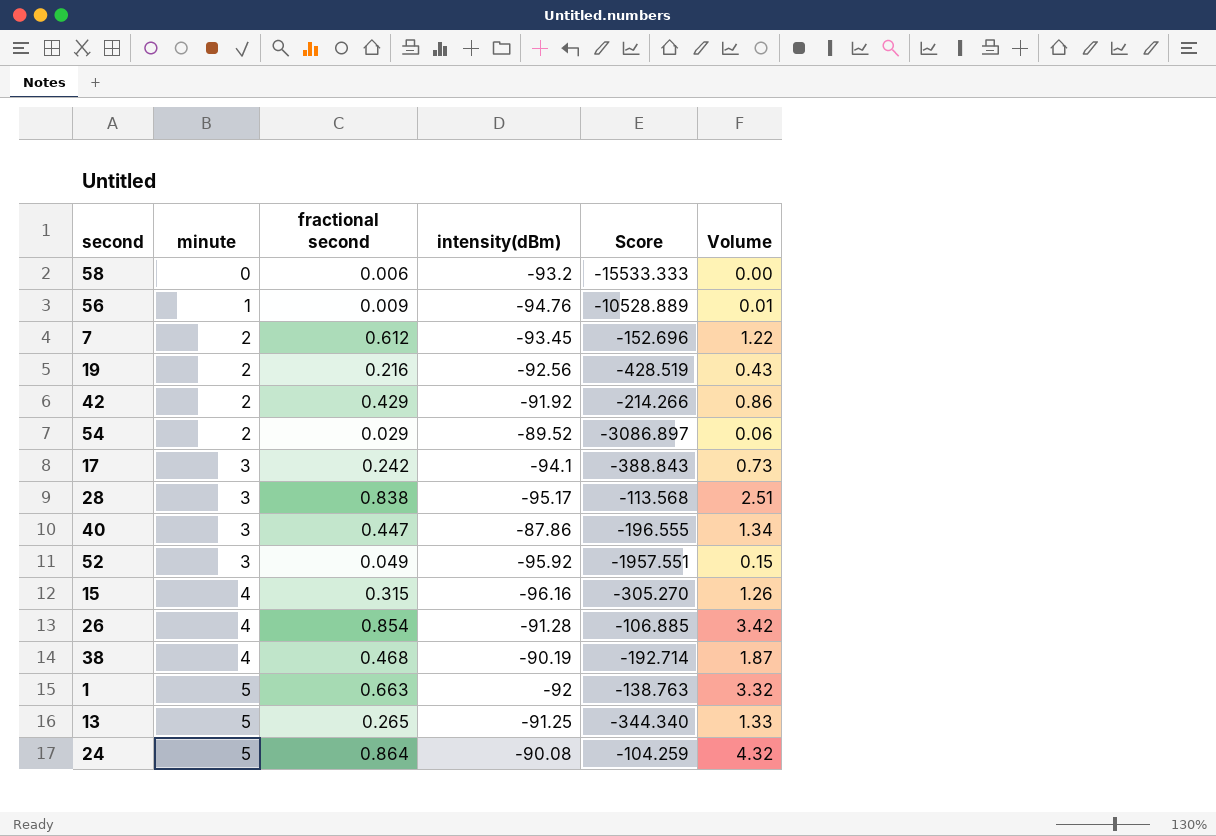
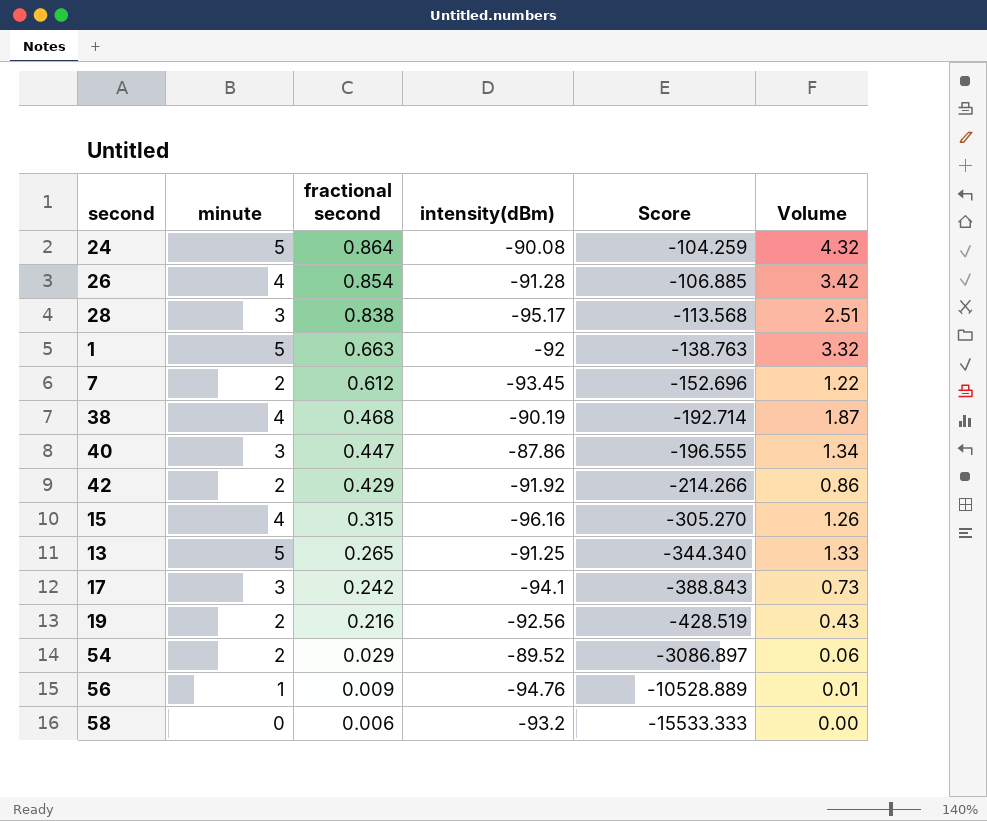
row order: minute ascending -> fractional second descending
row 52: 3 | 0.049 | -95.92 | -1957.551 | 0.15 -> none

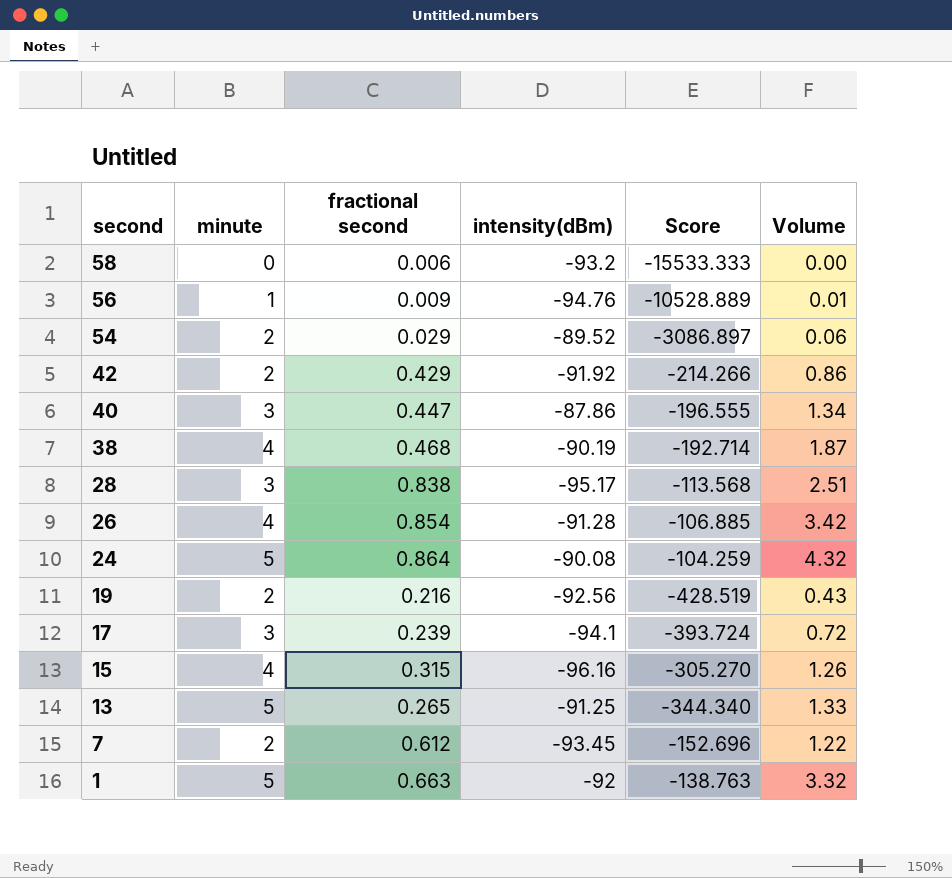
row order: fractional second descending -> second descending
17 | fractional second: 0.242 -> 0.239
17 | Score: -388.843 -> -393.724
17 | Volume: 0.73 -> 0.72

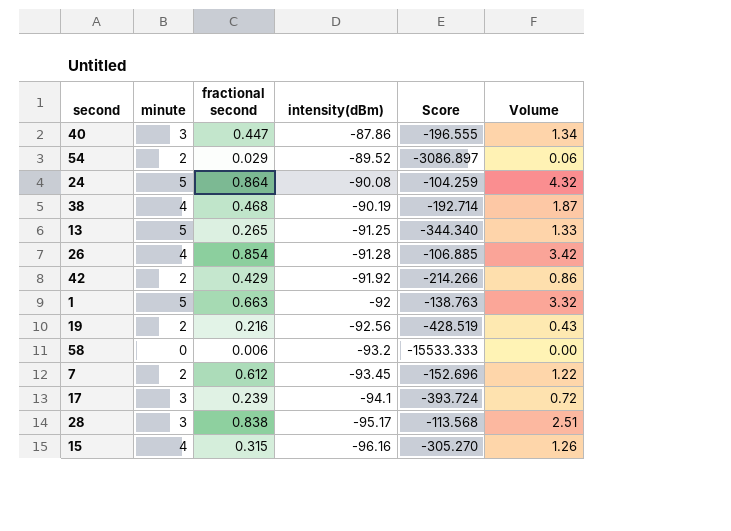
row order: second descending -> intensity(dBm) descending
row 56: 1 | 0.009 | -94.76 | -10528.889 | 0.01 -> none

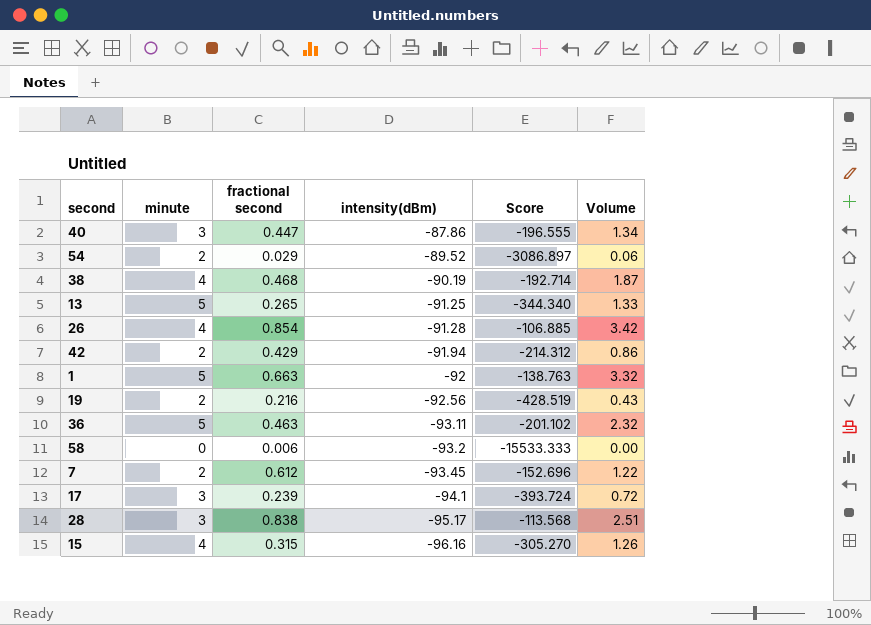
row 24: 5 | 0.864 | -90.08 | -104.259 | 4.32 -> none
42 | intensity(dBm): -91.92 -> -91.94
42 | Score: -214.266 -> -214.312
row 36: none -> 5 | 0.463 | -93.11 | -201.102 | 2.32

